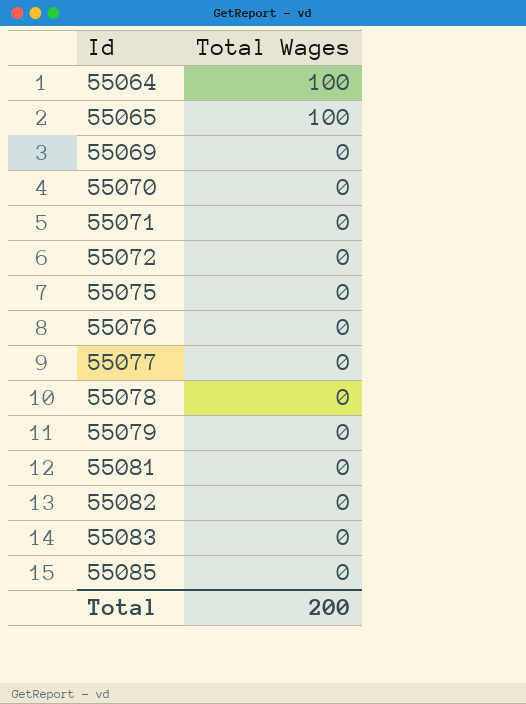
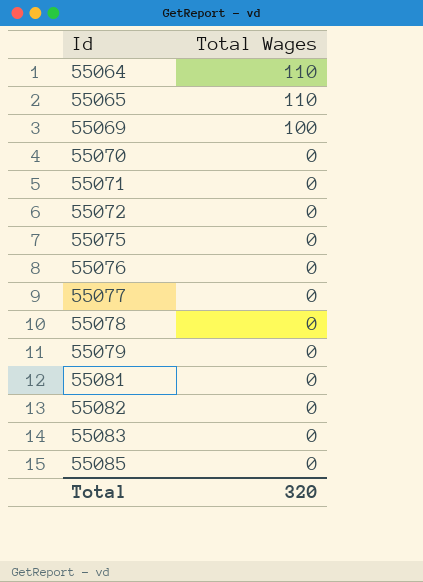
55064 | Total Wages: 100 -> 110
55065 | Total Wages: 100 -> 110
55069 | Total Wages: 0 -> 100
Total | Total Wages: 200 -> 320

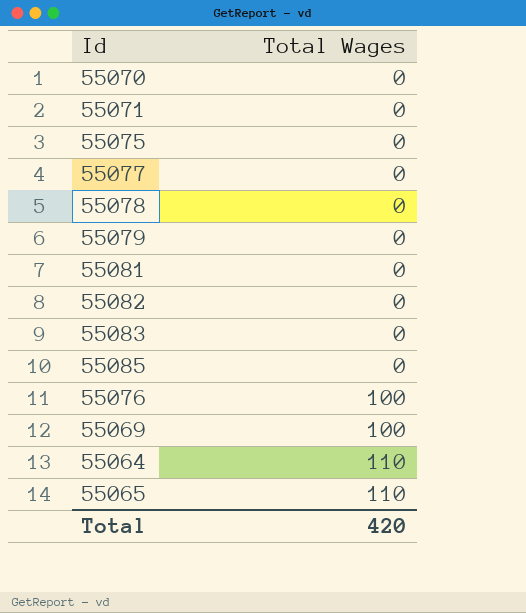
row order: Id ascending -> Total Wages ascending
row 55072: 0 -> none
55076 | Total Wages: 0 -> 100
Total | Total Wages: 320 -> 420

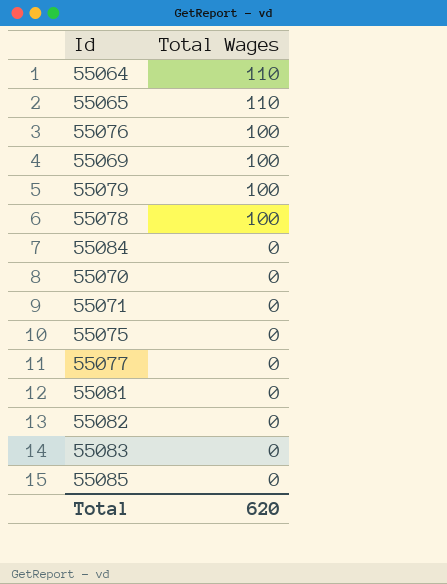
row order: Total Wages ascending -> Total Wages descending
55079 | Total Wages: 0 -> 100
55078 | Total Wages: 0 -> 100
row 55084: none -> 0
Total | Total Wages: 420 -> 620

